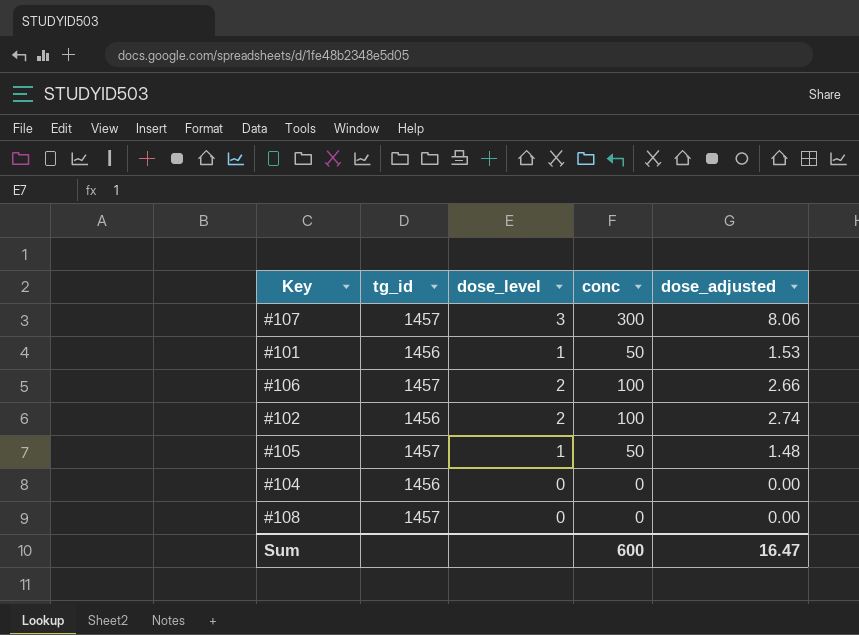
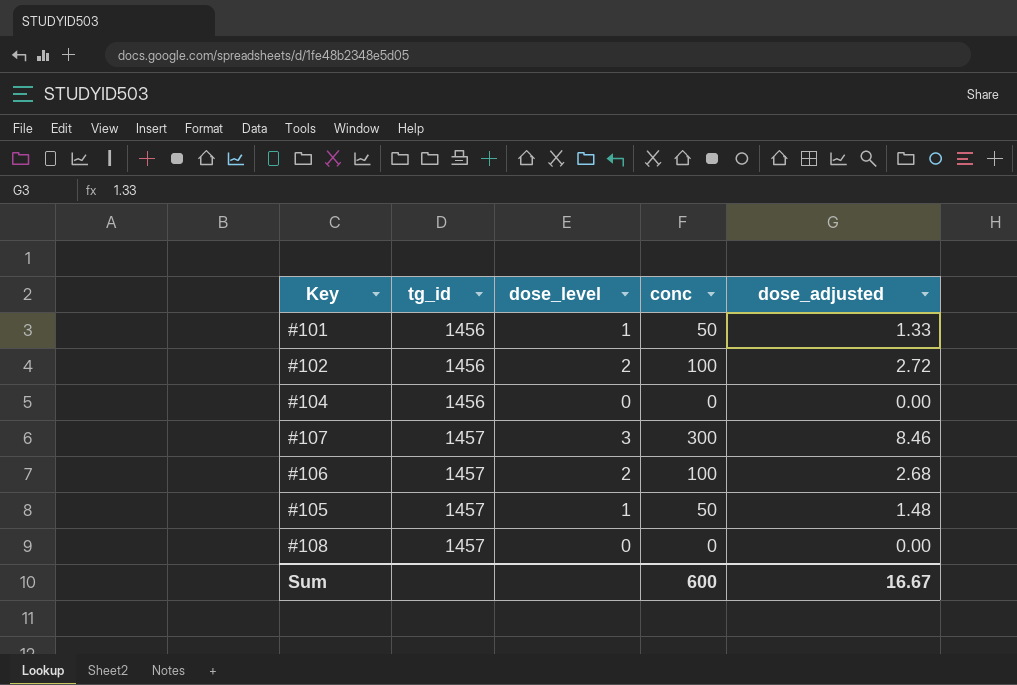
row order: none -> tg_id ascending
#101 | dose_adjusted: 1.53 -> 1.33
#102 | dose_adjusted: 2.74 -> 2.72
#107 | dose_adjusted: 8.06 -> 8.46
#106 | dose_adjusted: 2.66 -> 2.68
Sum | dose_adjusted: 16.47 -> 16.67

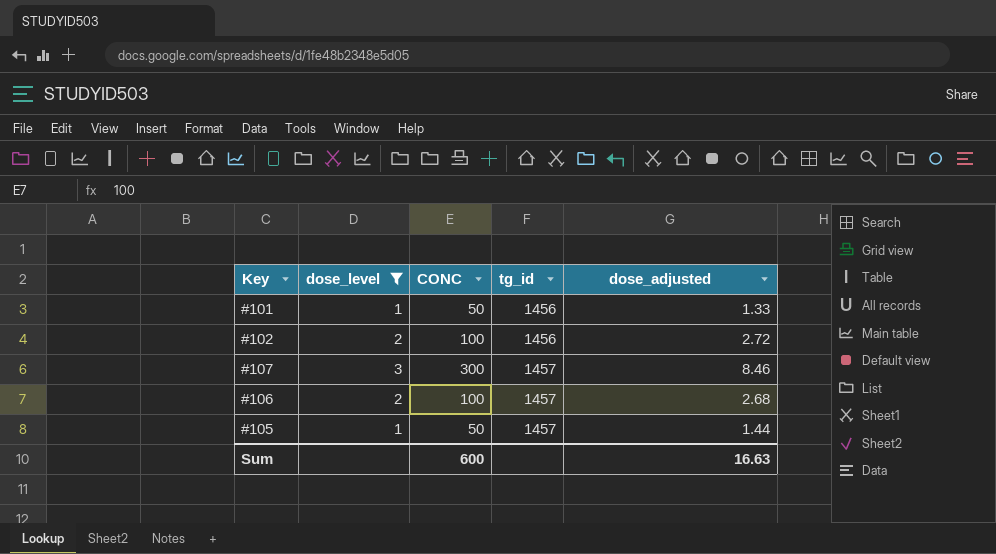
filter: none -> dose_level != 0
column name: conc -> CONC
column tg_id | position: 2 -> 4
#105 | dose_adjusted: 1.48 -> 1.44
Sum | dose_adjusted: 16.67 -> 16.63

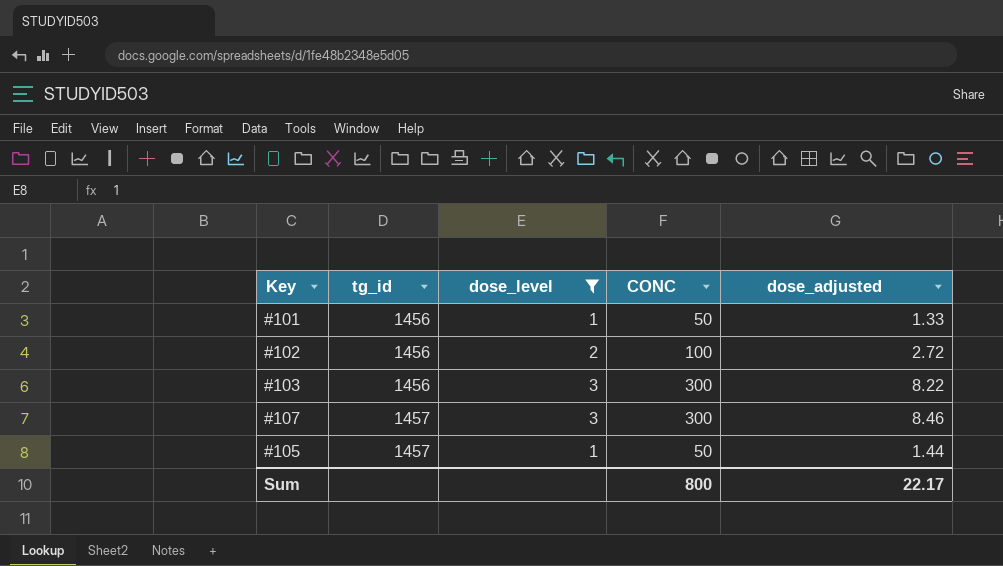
column tg_id | position: 4 -> 2
row #106: 2 | 100 | 1457 | 2.68 -> none
row #103: none -> 1456 | 3 | 300 | 8.22
Sum | CONC: 600 -> 800
Sum | dose_adjusted: 16.63 -> 22.17

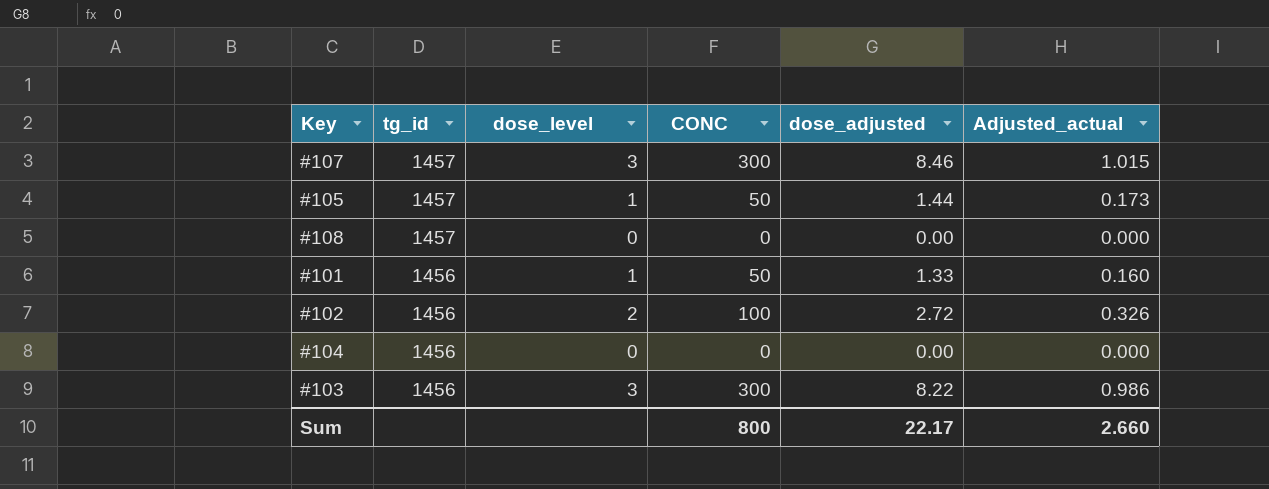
filter: dose_level != 0 -> none
row order: tg_id ascending -> tg_id descending
column Adjusted_actual | formula: none -> [dose_adjusted] * 0.12

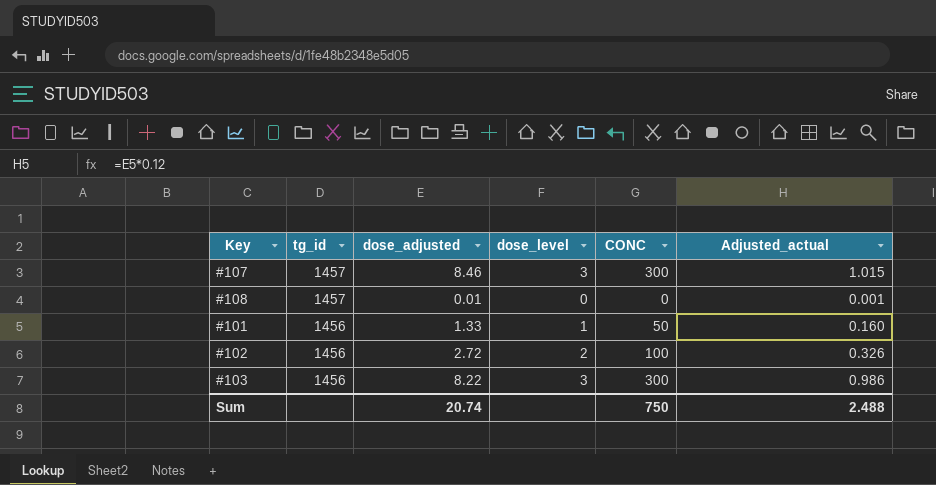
column dose_adjusted | position: 5 -> 3
row #105: 1457 | 1 | 50 | 1.44 | 0.173 -> none
row #104: 1456 | 0 | 0 | 0.00 | 0.000 -> none
#108 | dose_adjusted: 0.00 -> 0.01
#108 | Adjusted_actual: 0.000 -> 0.001
Sum | dose_adjusted: 22.17 -> 20.74
Sum | CONC: 800 -> 750
Sum | Adjusted_actual: 2.660 -> 2.488

